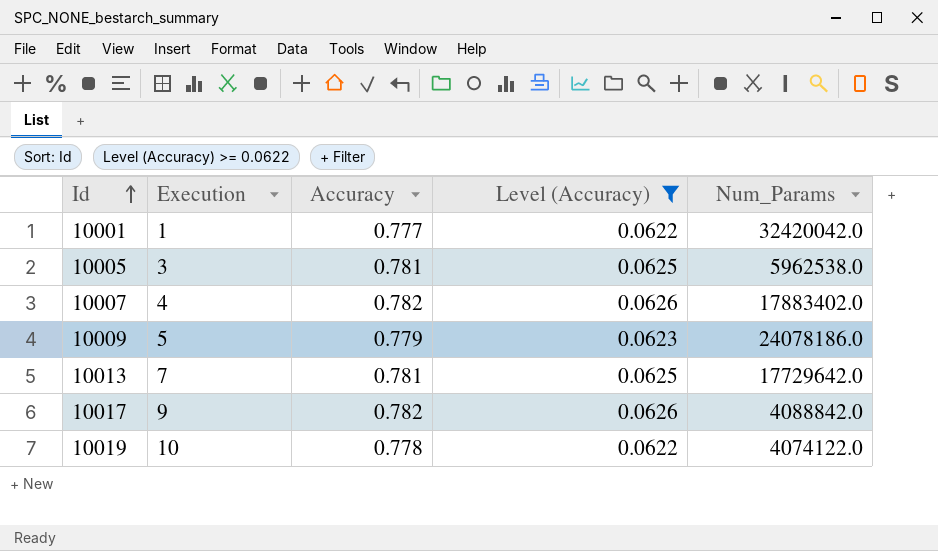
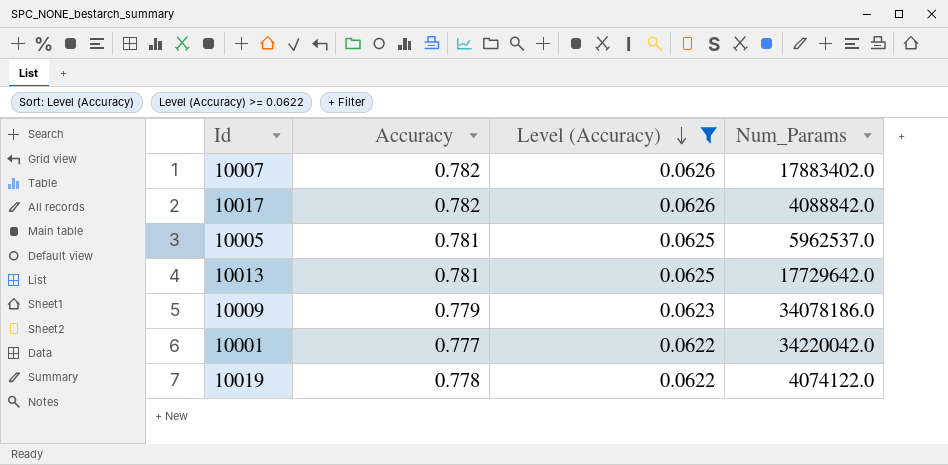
row order: Id ascending -> Level (Accuracy) descending
column Execution | position: 2 -> none
10005 | Num_Params: 5962538.0 -> 5962537.0
10009 | Num_Params: 24078186.0 -> 34078186.0
10001 | Num_Params: 32420042.0 -> 34220042.0

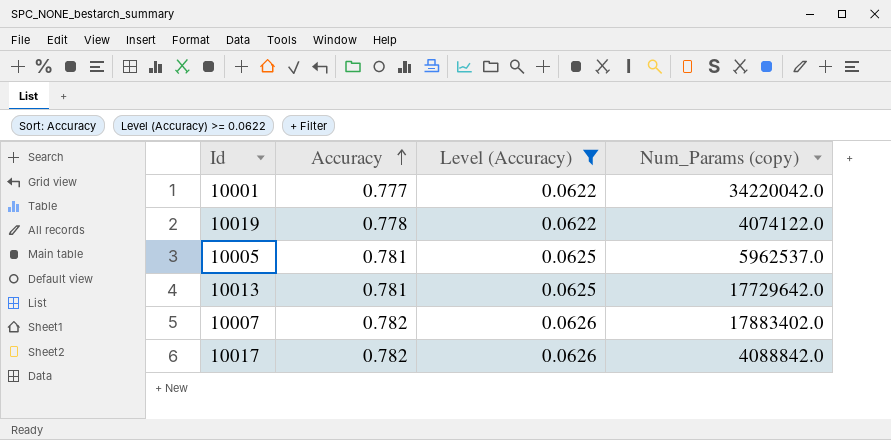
row order: Level (Accuracy) descending -> Accuracy ascending
column name: Num_Params -> Num_Params (copy)
row 10009: 0.779 | 0.0623 | 34078186.0 -> none

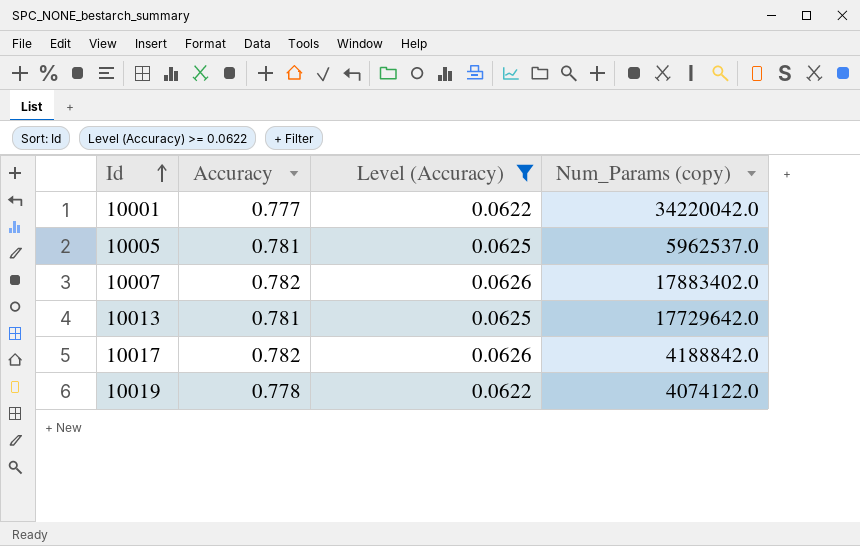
row order: Accuracy ascending -> Id ascending
10017 | Num_Params (copy): 4088842.0 -> 4188842.0

